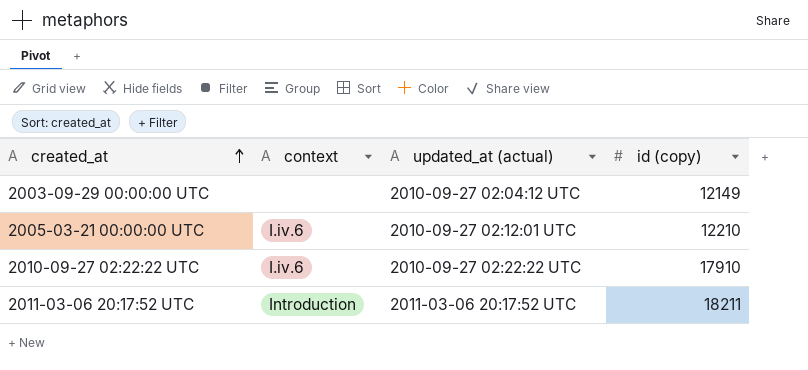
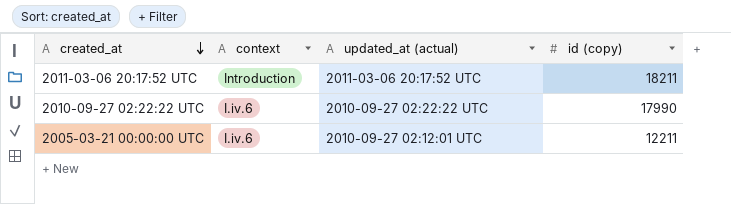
row order: created_at ascending -> created_at descending
row 2003-09-29 00:00:00 UTC: none | 2010-09-27 02:04:12 UTC | 12149 -> none
2010-09-27 02:22:22 UTC | id (copy): 17910 -> 17990
2005-03-21 00:00:00 UTC | id (copy): 12210 -> 12211

